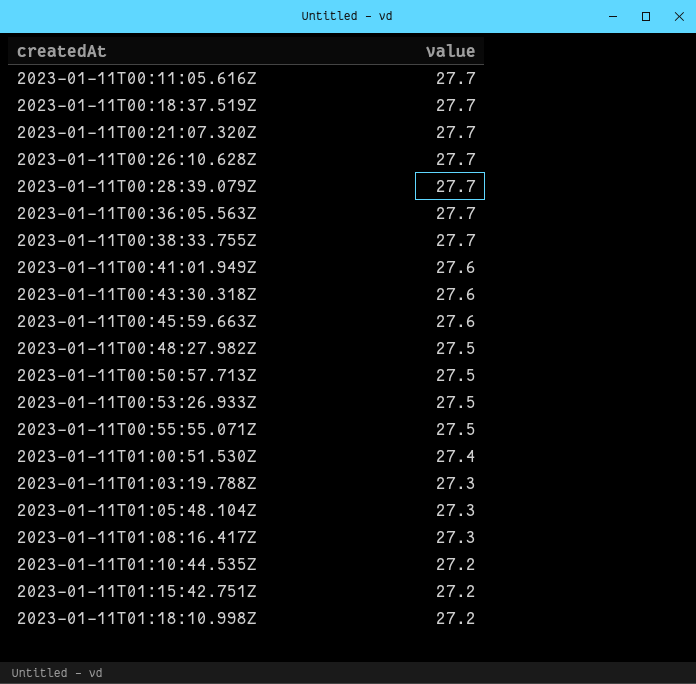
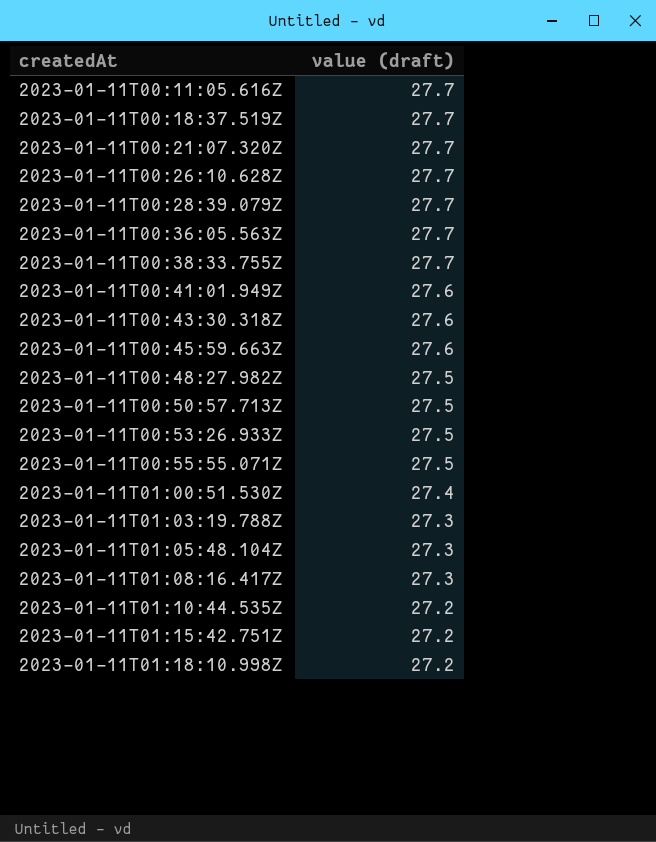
column name: value -> value (draft)

